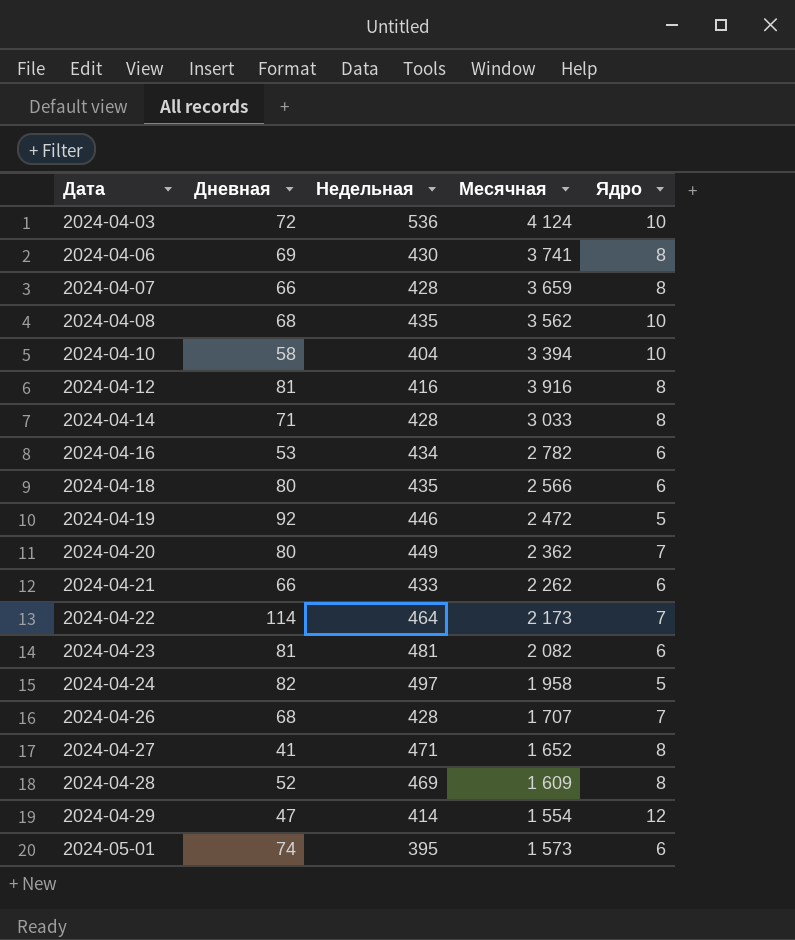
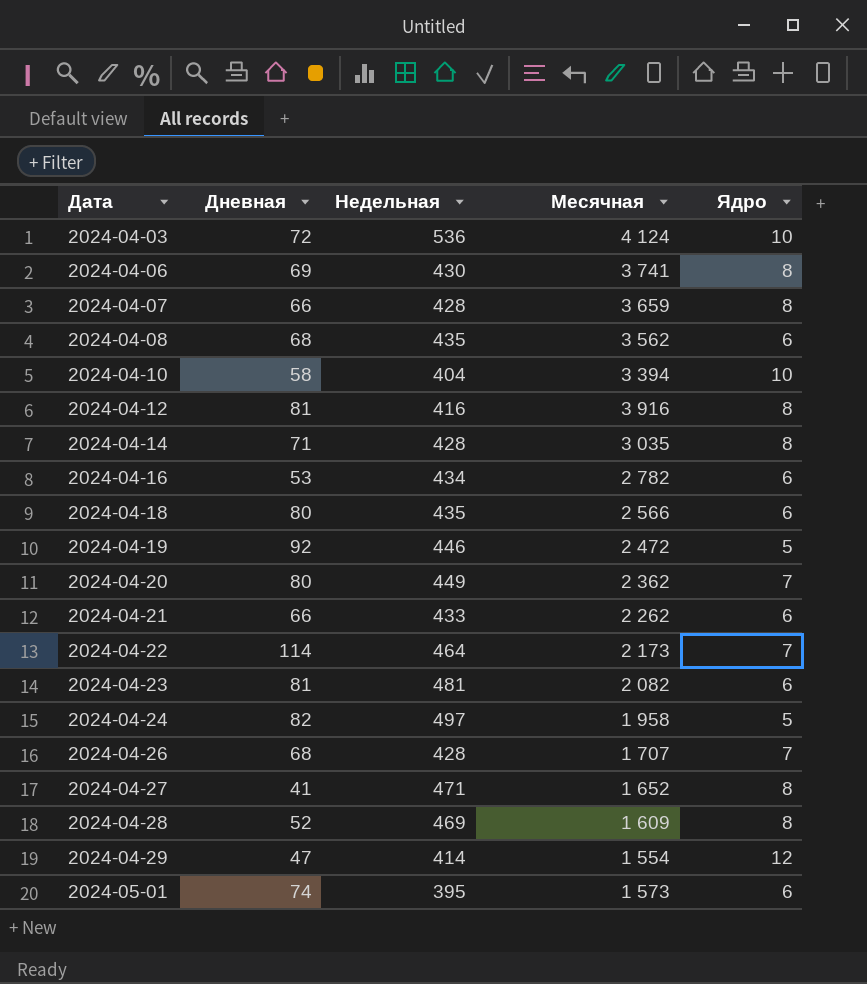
2024-04-08 | Ядро: 10 -> 6
2024-04-14 | Месячная: 3 033 -> 3 035

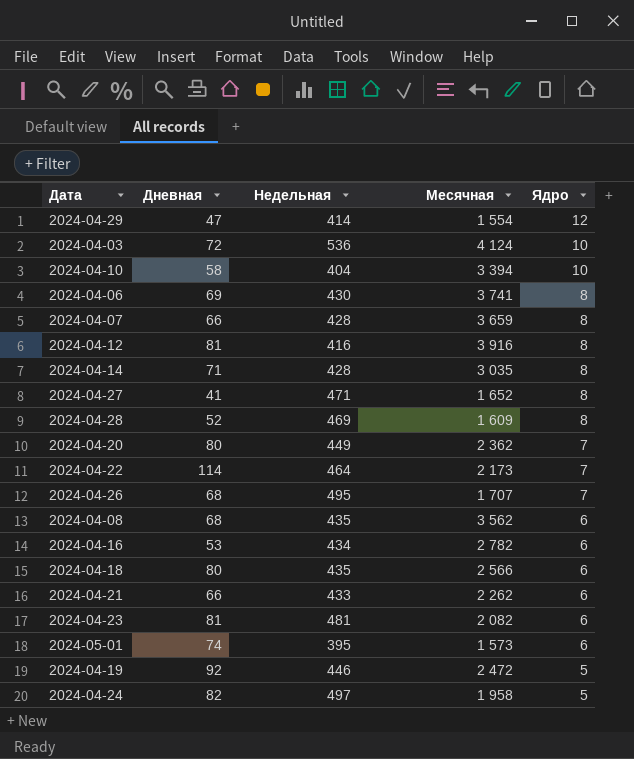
row order: Дата ascending -> Ядро descending
2024-04-26 | Недельная: 428 -> 495

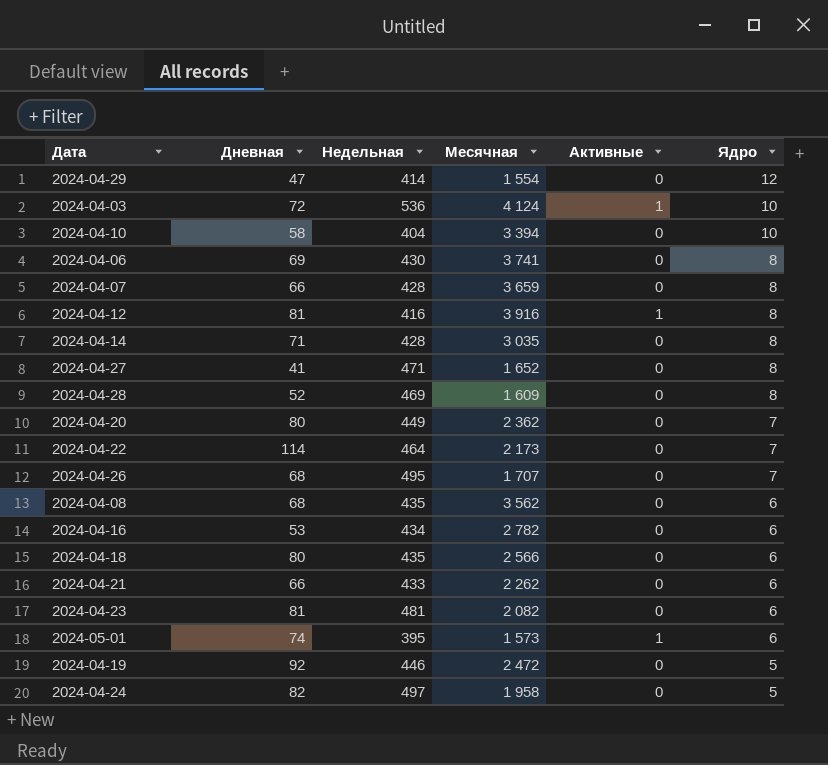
column Активные | position: none -> 5

